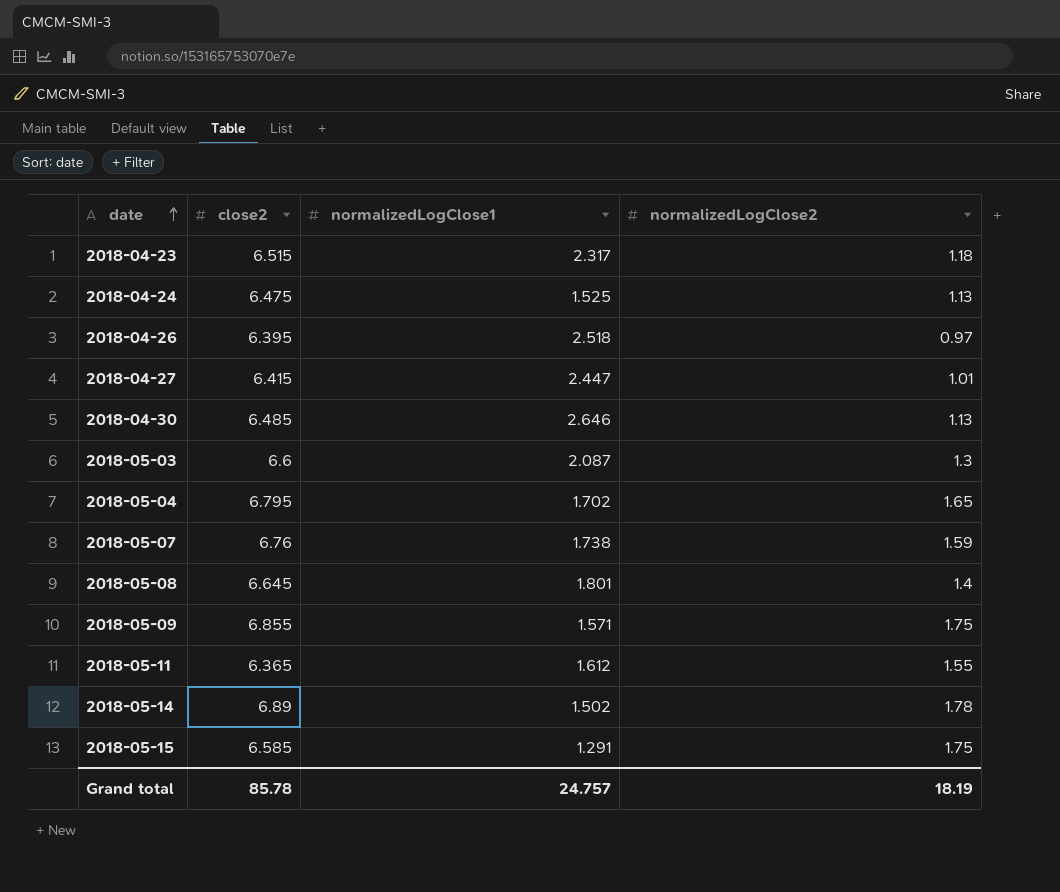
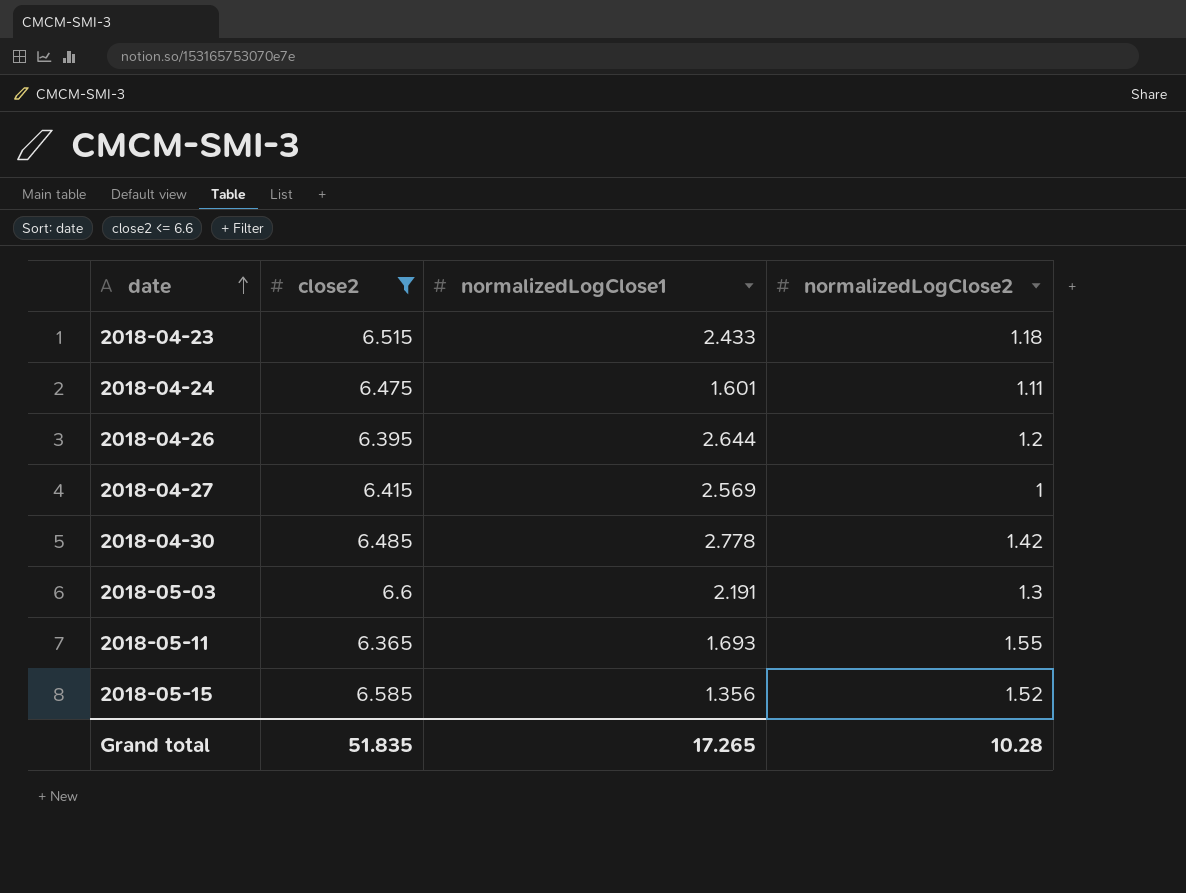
filter: none -> close2 <= 6.6
2018-04-23 | normalizedLogClose1: 2.317 -> 2.433
2018-04-24 | normalizedLogClose1: 1.525 -> 1.601
2018-04-24 | normalizedLogClose2: 1.13 -> 1.11
2018-04-26 | normalizedLogClose1: 2.518 -> 2.644
2018-04-26 | normalizedLogClose2: 0.97 -> 1.2
2018-04-27 | normalizedLogClose1: 2.447 -> 2.569
2018-04-27 | normalizedLogClose2: 1.01 -> 1
2018-04-30 | normalizedLogClose1: 2.646 -> 2.778
2018-04-30 | normalizedLogClose2: 1.13 -> 1.42
2018-05-03 | normalizedLogClose1: 2.087 -> 2.191
2018-05-11 | normalizedLogClose1: 1.612 -> 1.693
2018-05-15 | normalizedLogClose1: 1.291 -> 1.356
2018-05-15 | normalizedLogClose2: 1.75 -> 1.52
Grand total | close2: 85.78 -> 51.835
Grand total | normalizedLogClose1: 24.757 -> 17.265
Grand total | normalizedLogClose2: 18.19 -> 10.28

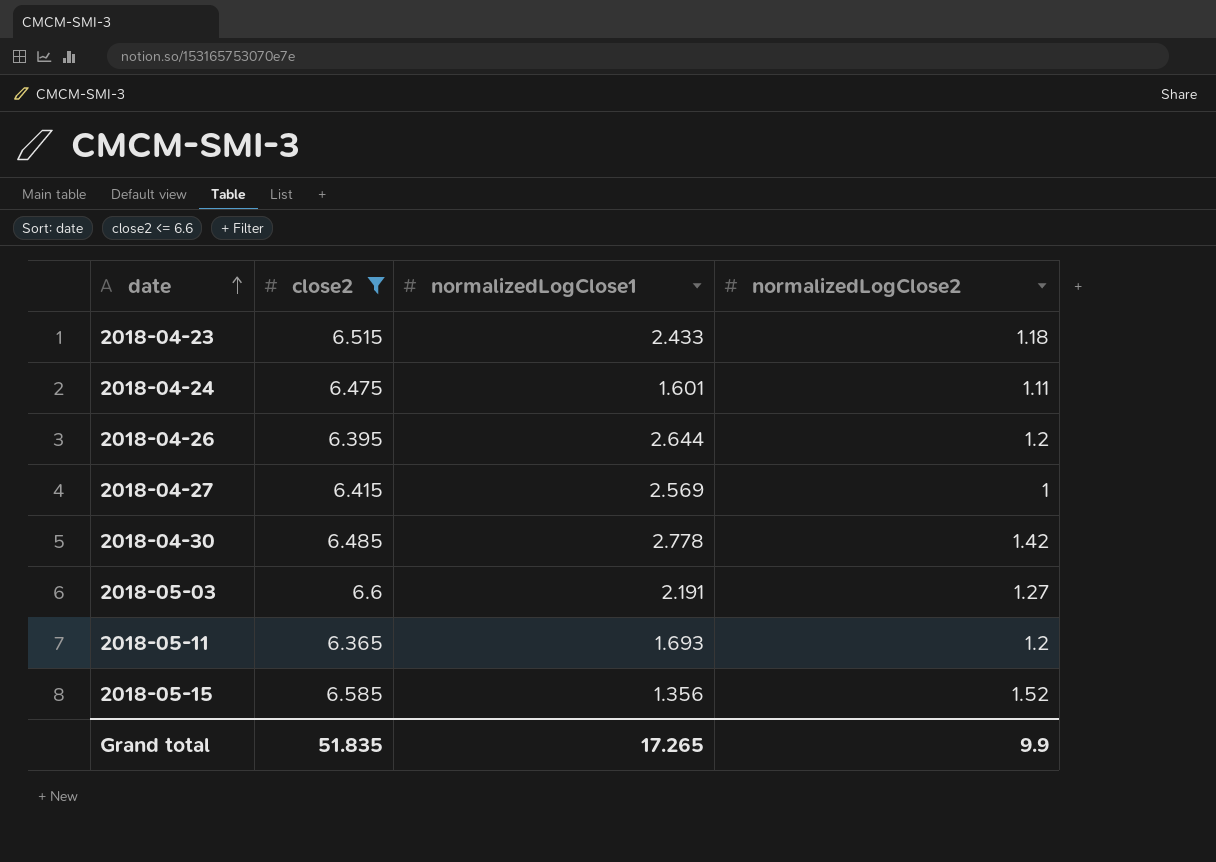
2018-05-03 | normalizedLogClose2: 1.3 -> 1.27
2018-05-11 | normalizedLogClose2: 1.55 -> 1.2
Grand total | normalizedLogClose2: 10.28 -> 9.9

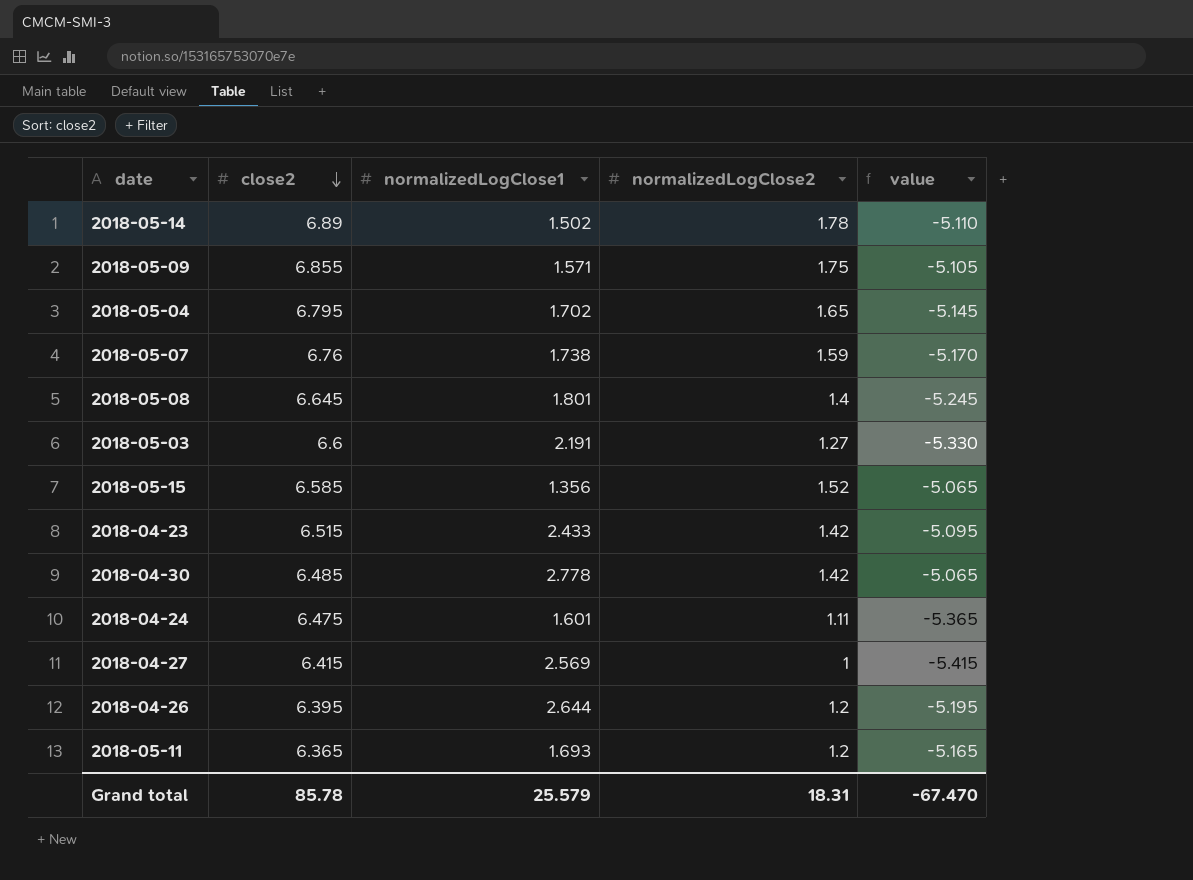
filter: close2 <= 6.6 -> none
row order: date ascending -> close2 descending
column value | formula: none -> [normalizedLogClose2] - [close2]
2018-04-23 | normalizedLogClose2: 1.18 -> 1.42
Grand total | close2: 51.835 -> 85.78
Grand total | normalizedLogClose1: 17.265 -> 25.579
Grand total | normalizedLogClose2: 9.9 -> 18.31

